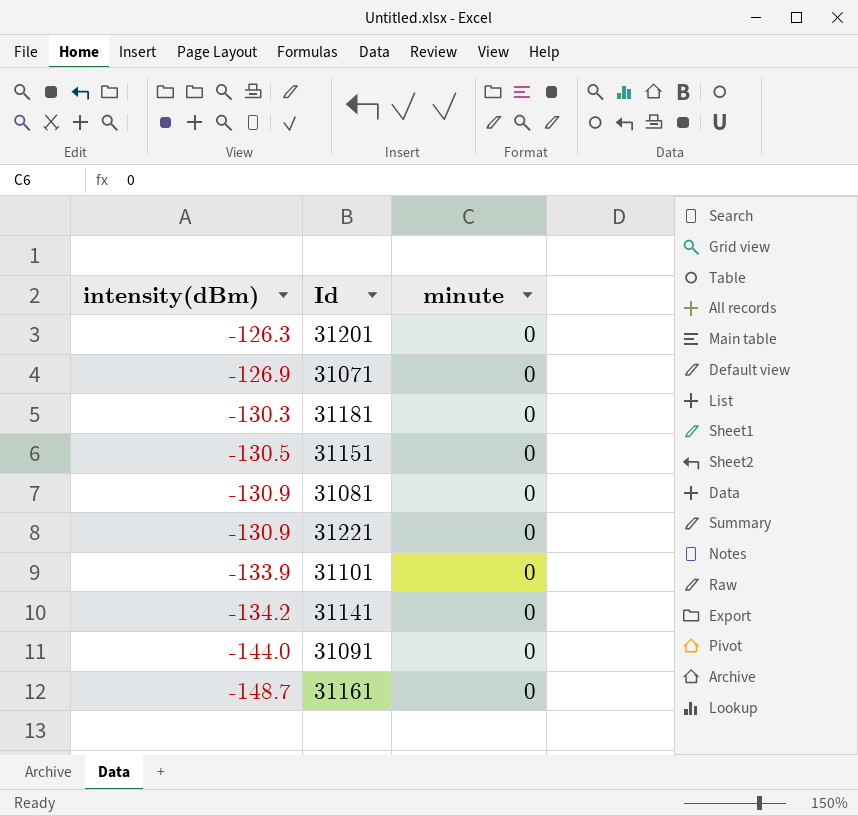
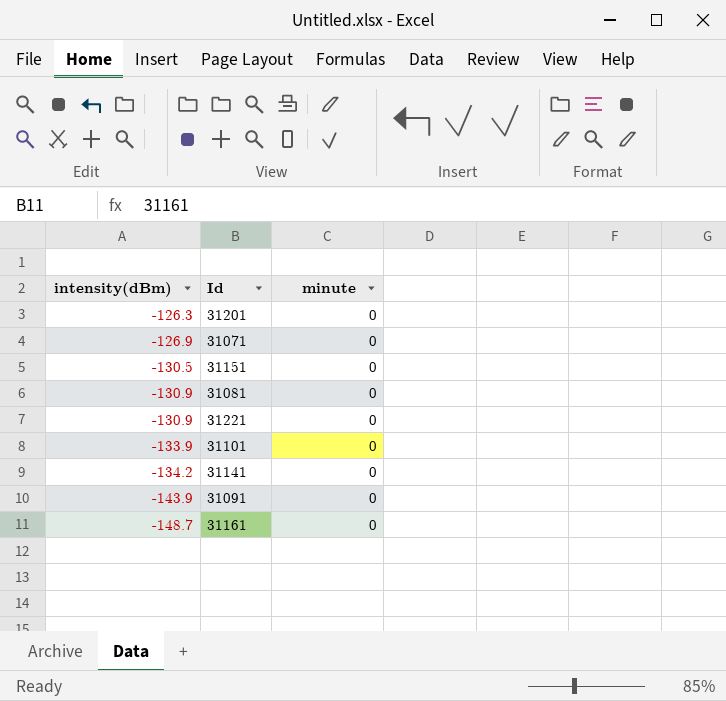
row 31181: -130.3 | 0 -> none
31091 | intensity(dBm): -144.0 -> -143.9

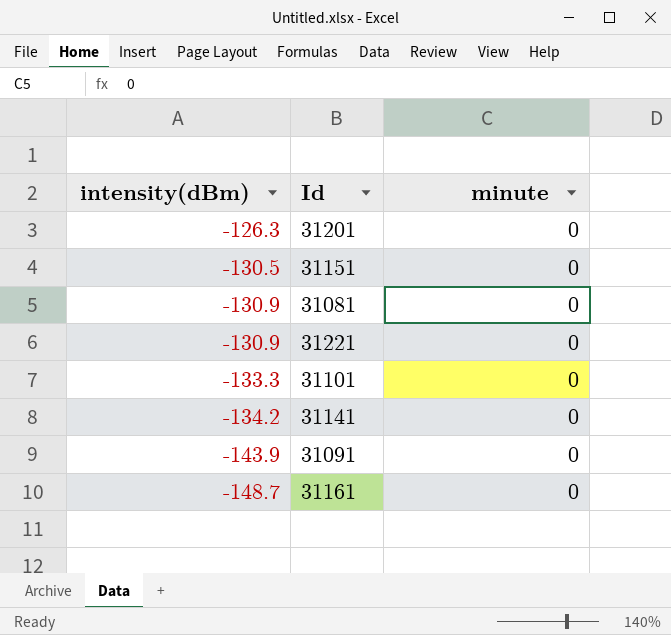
row 31071: -126.9 | 0 -> none
31101 | intensity(dBm): -133.9 -> -133.3

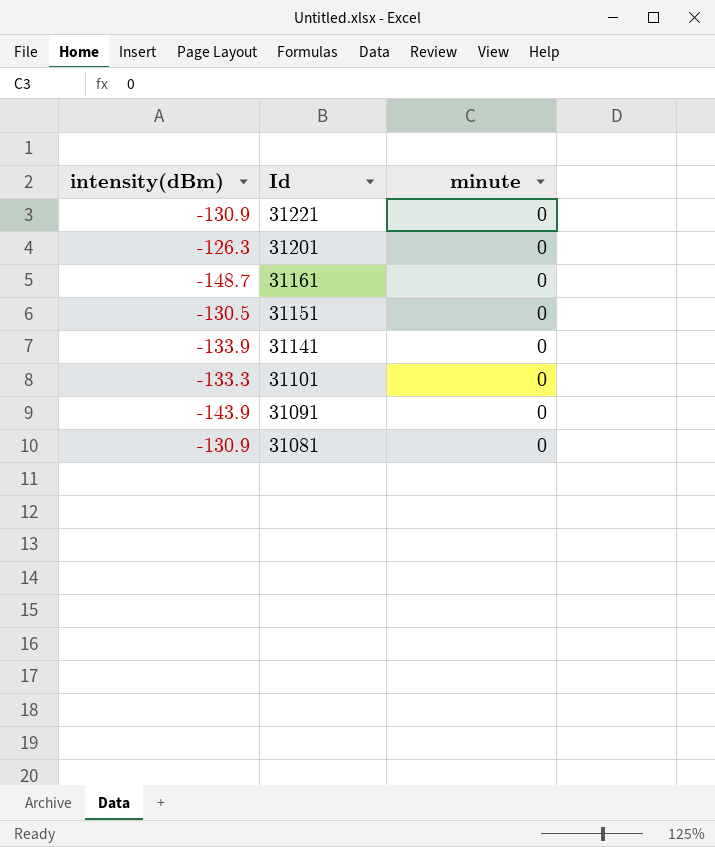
row order: intensity(dBm) descending -> Id descending
31141 | intensity(dBm): -134.2 -> -133.9

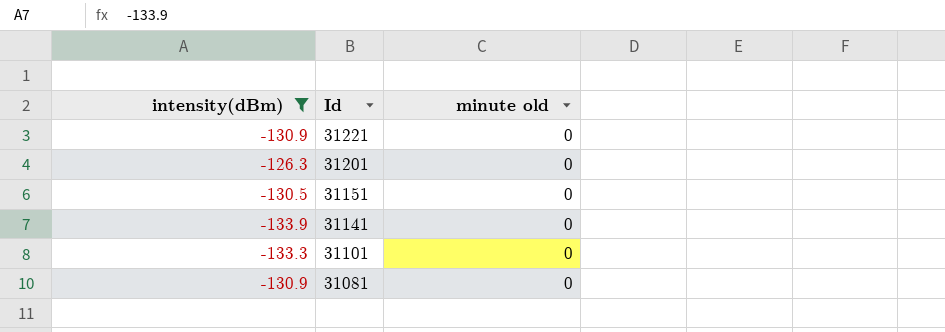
filter: none -> intensity(dBm) >= -133.9
column name: minute -> minute old

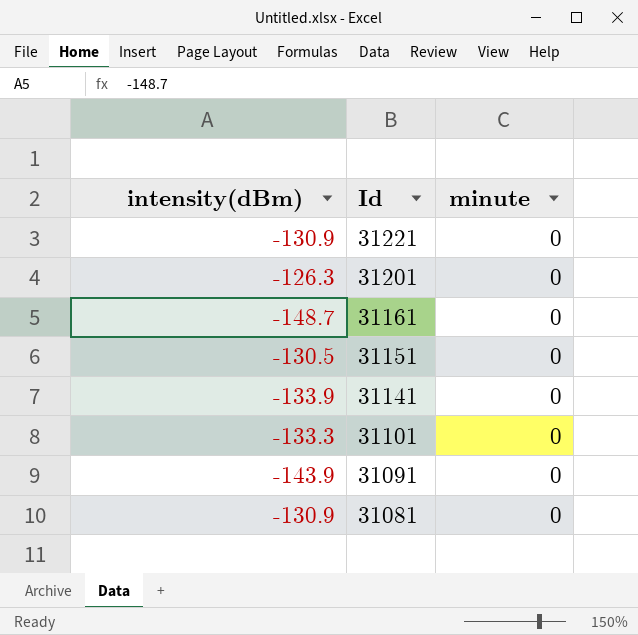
filter: intensity(dBm) >= -133.9 -> none
column name: minute old -> minute

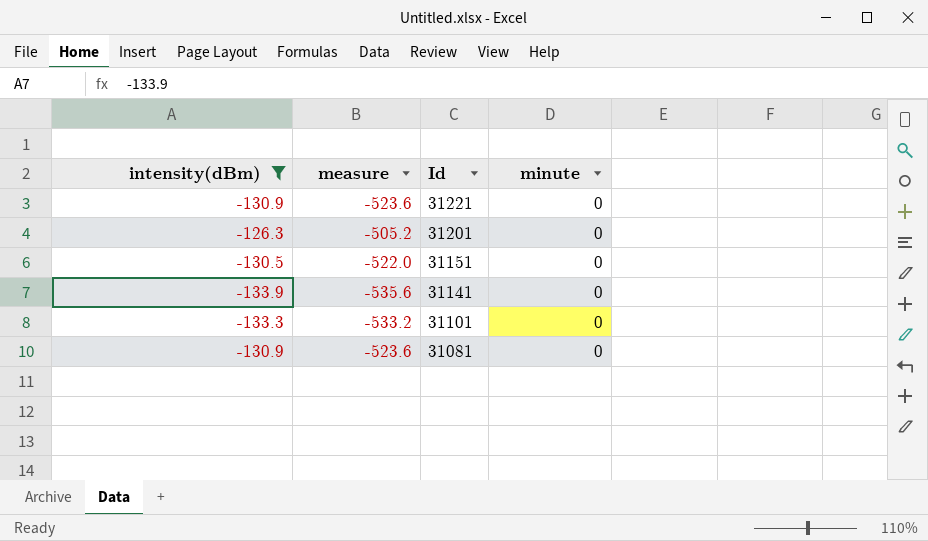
filter: none -> intensity(dBm) >= -133.9
column measure | formula: none -> [intensity(dBm)] * 4

